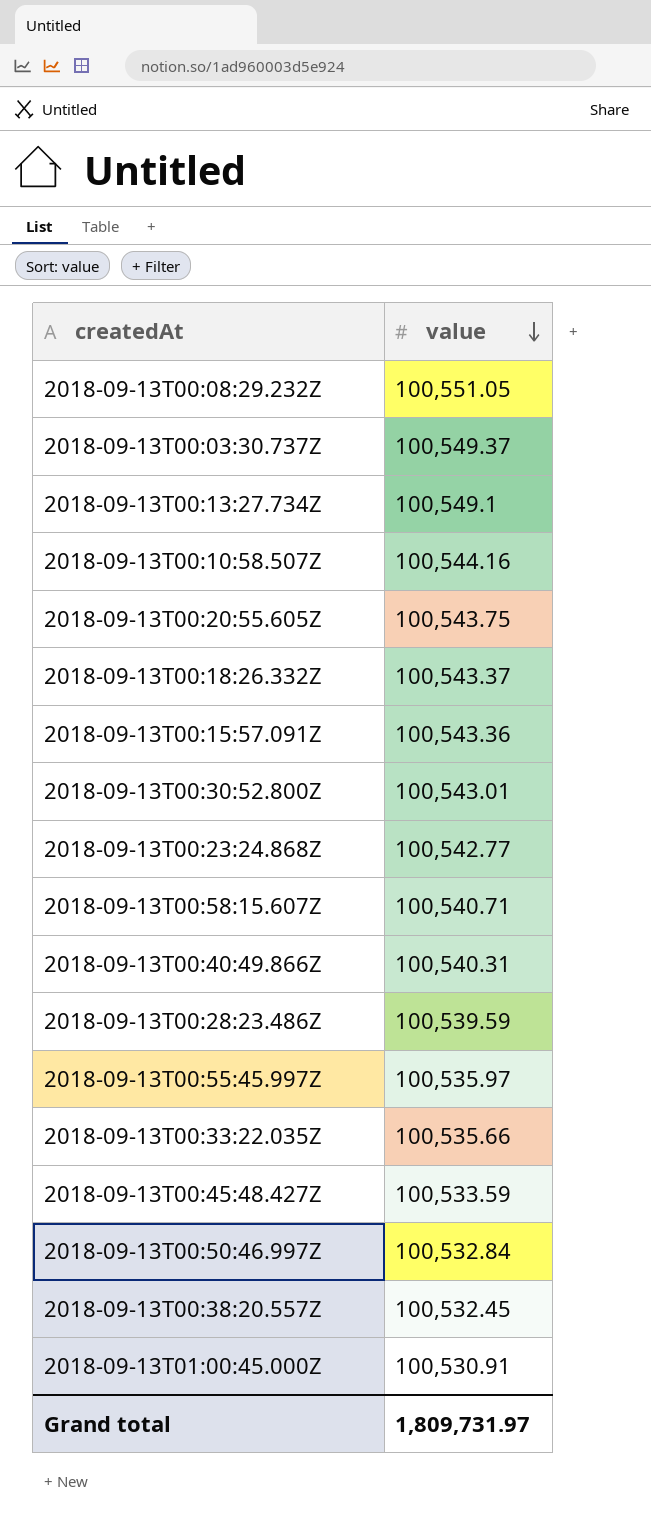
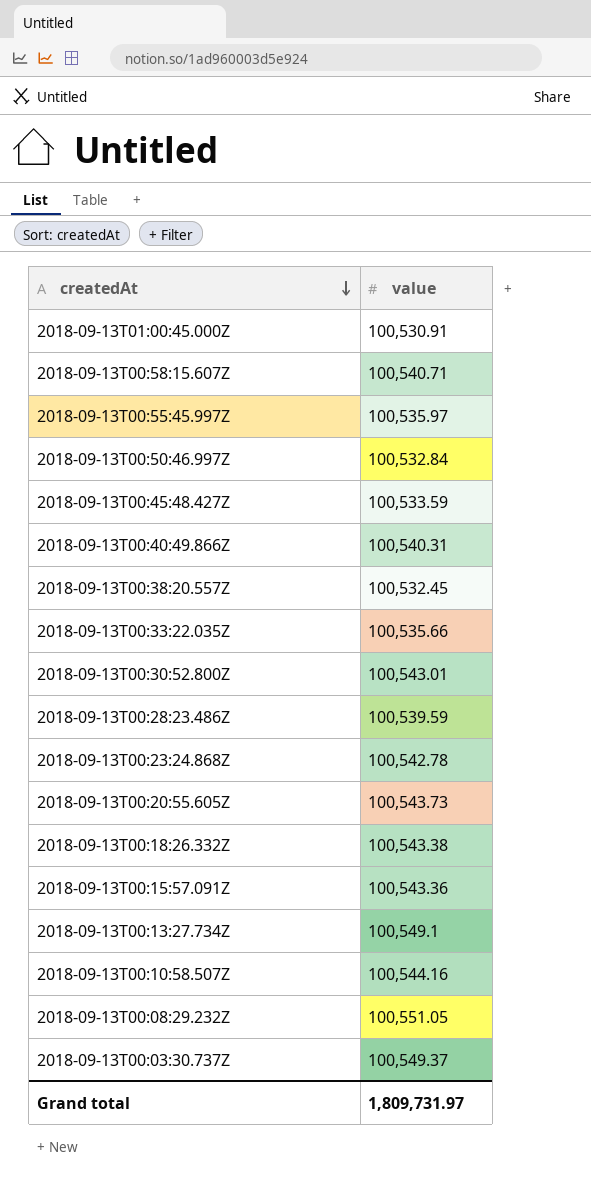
row order: value descending -> createdAt descending
2018-09-13T00:23:24.868Z | value: 100,542.77 -> 100,542.78
2018-09-13T00:20:55.605Z | value: 100,543.75 -> 100,543.73
2018-09-13T00:18:26.332Z | value: 100,543.37 -> 100,543.38

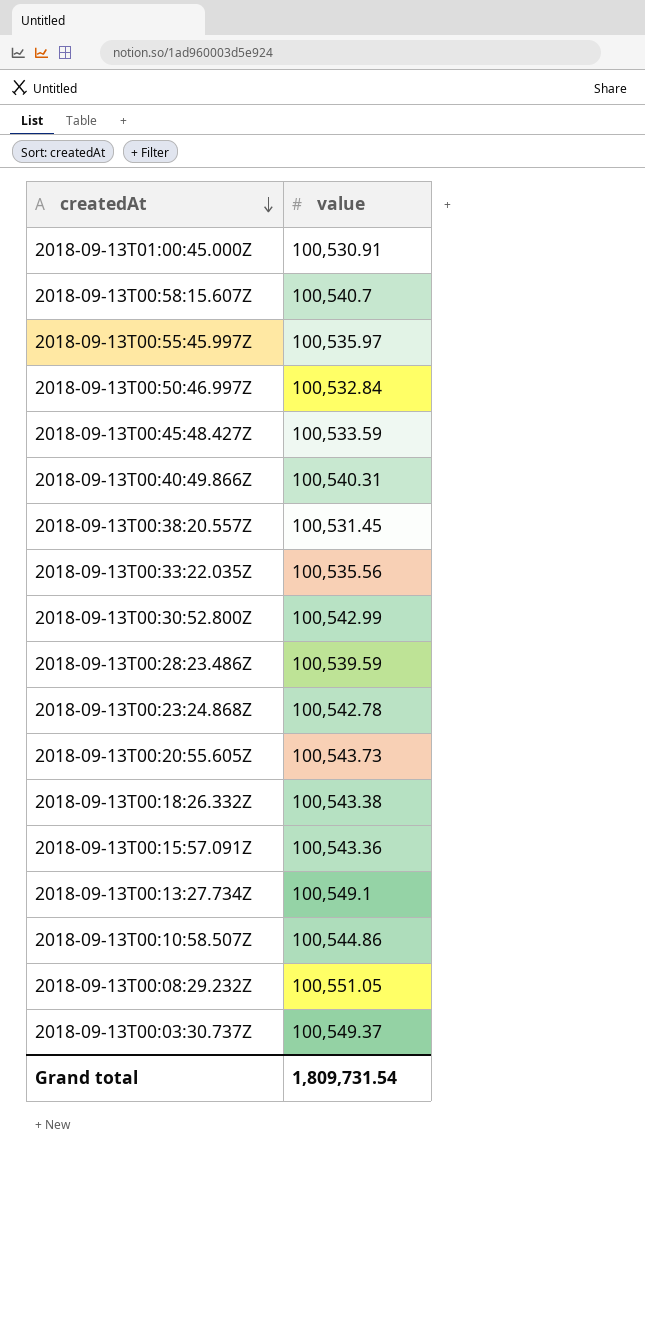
2018-09-13T00:58:15.607Z | value: 100,540.71 -> 100,540.7
2018-09-13T00:38:20.557Z | value: 100,532.45 -> 100,531.45
2018-09-13T00:33:22.035Z | value: 100,535.66 -> 100,535.56
2018-09-13T00:30:52.800Z | value: 100,543.01 -> 100,542.99
2018-09-13T00:10:58.507Z | value: 100,544.16 -> 100,544.86
Grand total | value: 1,809,731.97 -> 1,809,731.54

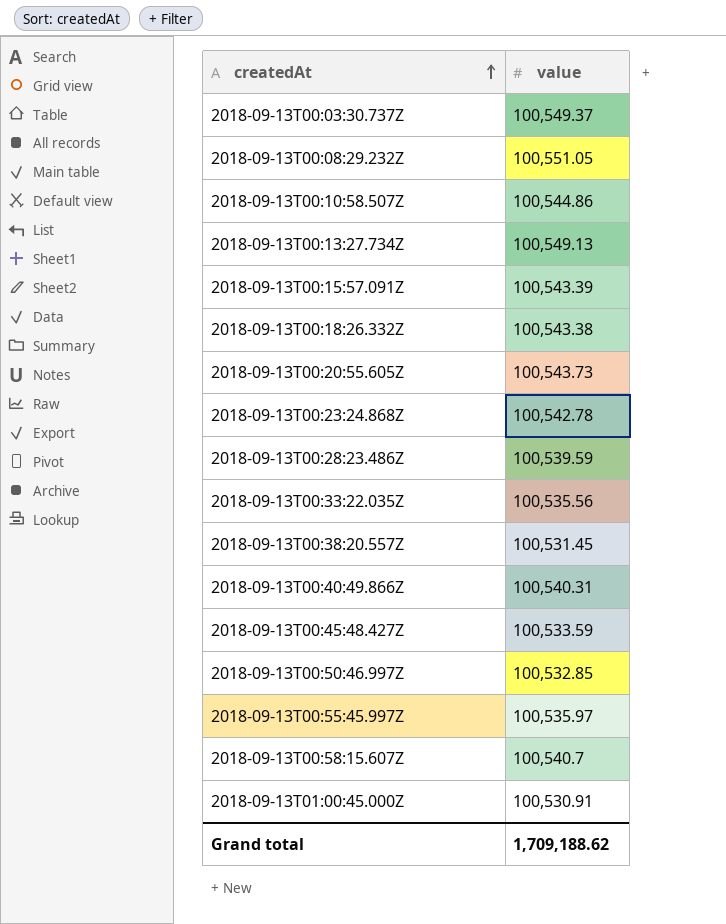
row order: createdAt descending -> createdAt ascending
row 2018-09-13T00:30:52.800Z: 100,542.99 -> none
2018-09-13T00:13:27.734Z | value: 100,549.1 -> 100,549.13
2018-09-13T00:15:57.091Z | value: 100,543.36 -> 100,543.39
2018-09-13T00:50:46.997Z | value: 100,532.84 -> 100,532.85
Grand total | value: 1,809,731.54 -> 1,709,188.62

